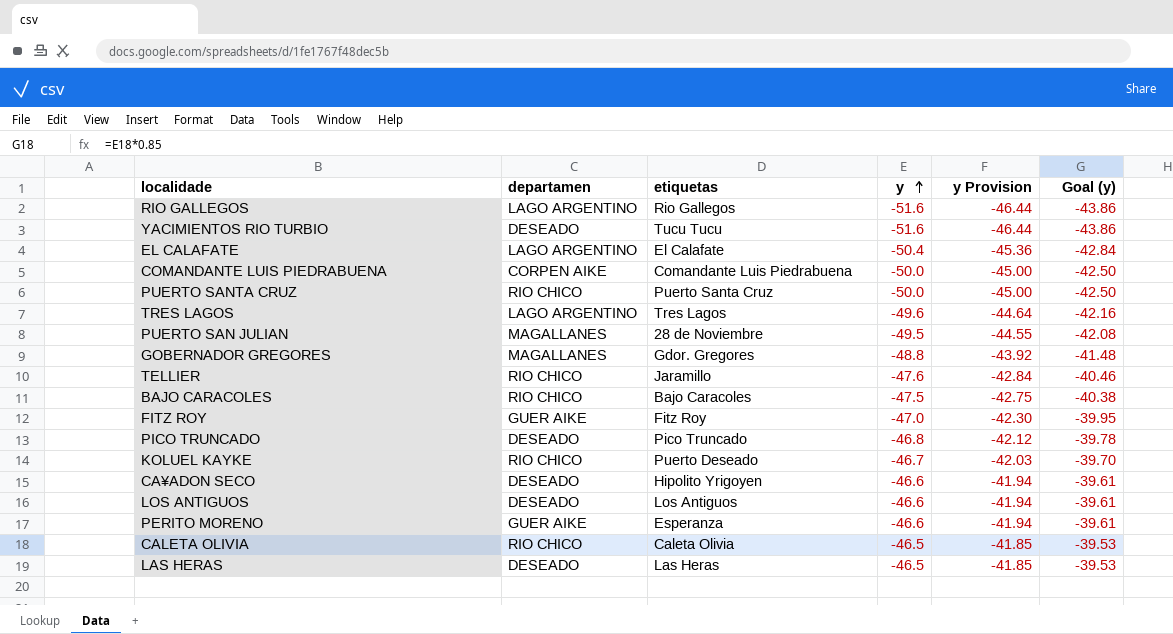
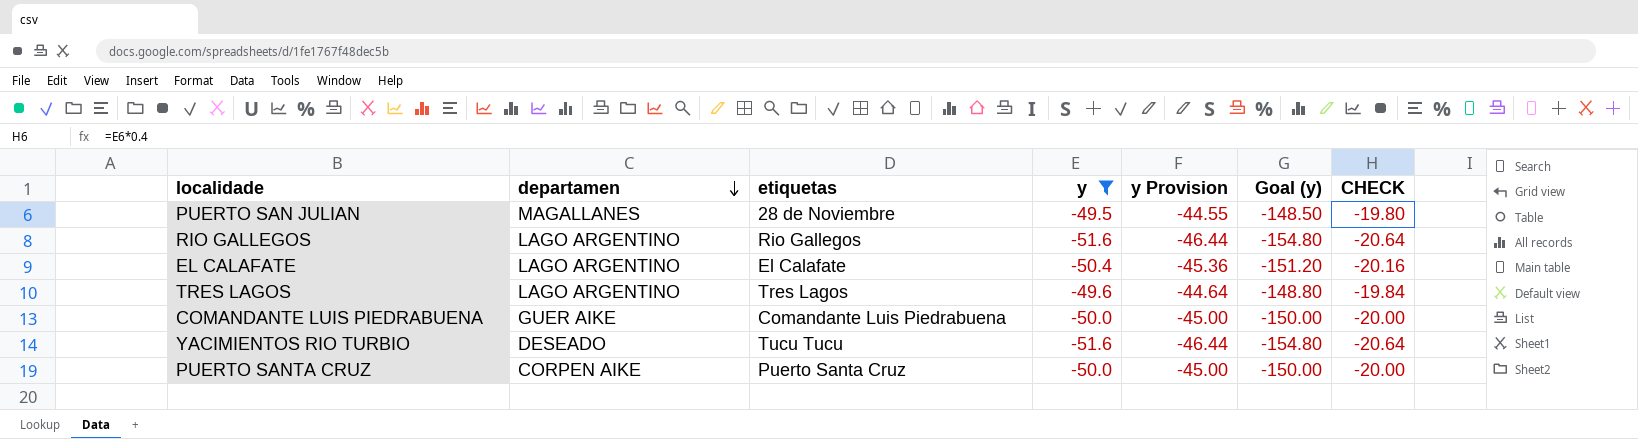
filter: none -> y <= -49.5
row order: y ascending -> departamen descending
column Goal (y) | formula: [y] * 0.85 -> [y] * 3
column CHECK | formula: none -> [y] * 0.4
COMANDANTE LUIS PIEDRABUENA | departamen: CORPEN AIKE -> GUER AIKE
PUERTO SANTA CRUZ | departamen: RIO CHICO -> CORPEN AIKE

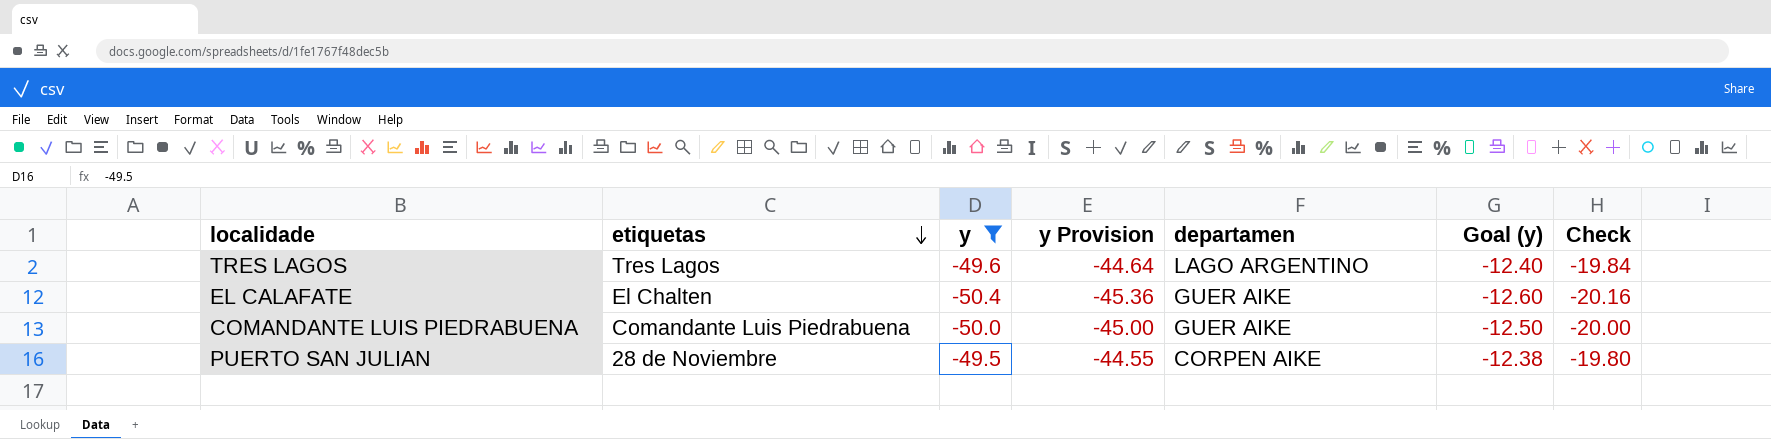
row order: departamen descending -> etiquetas descending
column departamen | position: 2 -> 5
column Goal (y) | formula: [y] * 3 -> [y] * 0.25
column name: CHECK -> Check
row RIO GALLEGOS: LAGO ARGENTINO | Rio Gallegos | -51.6 | -46.44 | -154.80 | -20.64 -> none
row YACIMIENTOS RIO TURBIO: DESEADO | Tucu Tucu | -51.6 | -46.44 | -154.80 | -20.64 -> none
row PUERTO SANTA CRUZ: CORPEN AIKE | Puerto Santa Cruz | -50.0 | -45.00 | -150.00 | -20.00 -> none
EL CALAFATE | etiquetas: El Calafate -> El Chalten
EL CALAFATE | departamen: LAGO ARGENTINO -> GUER AIKE
PUERTO SAN JULIAN | departamen: MAGALLANES -> CORPEN AIKE

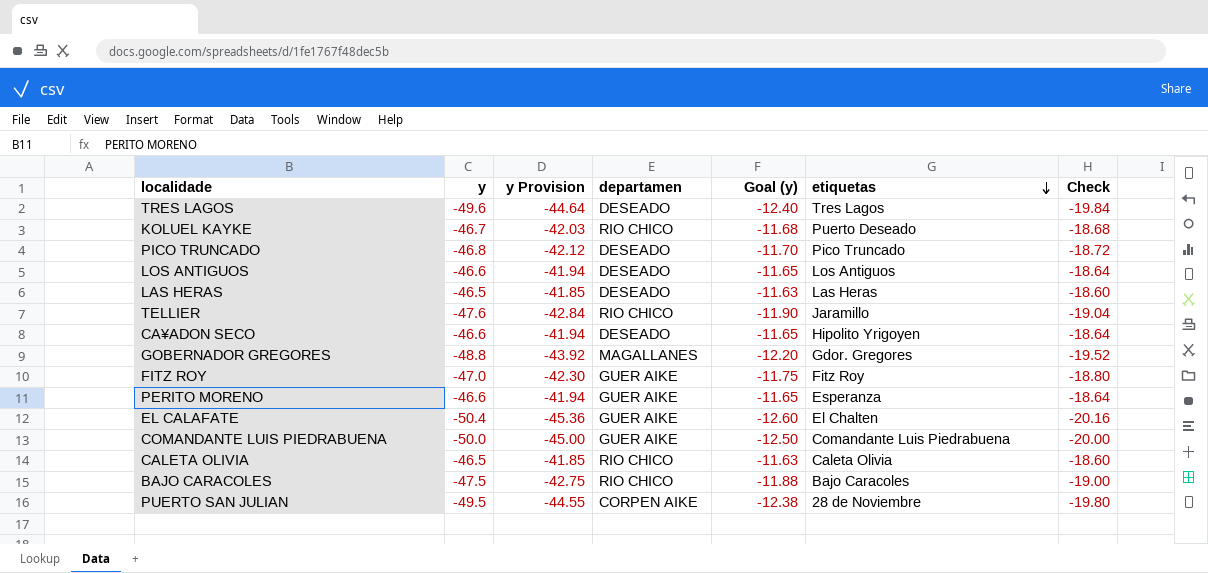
filter: y <= -49.5 -> none
column etiquetas | position: 2 -> 6
TRES LAGOS | departamen: LAGO ARGENTINO -> DESEADO

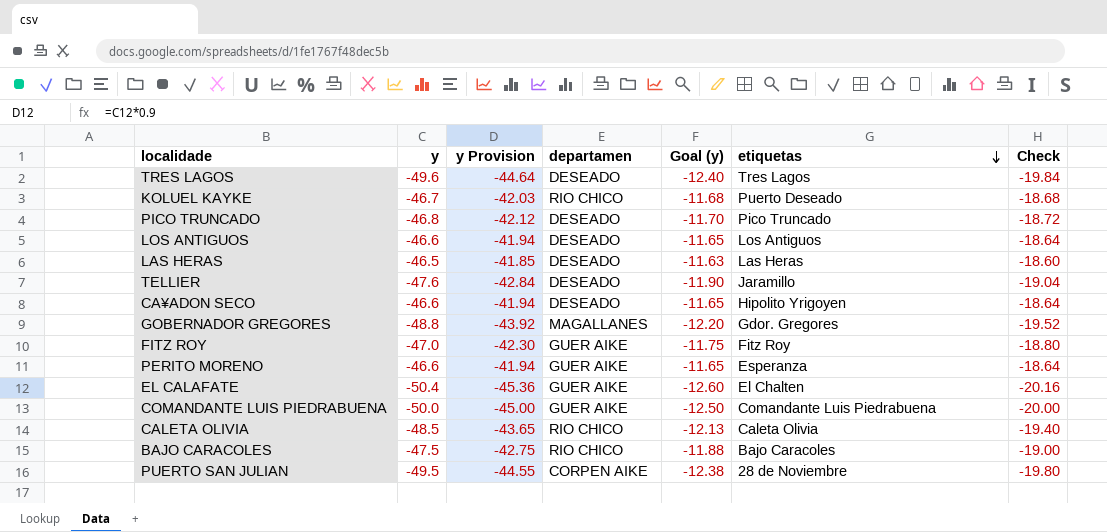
TELLIER | departamen: RIO CHICO -> DESEADO
CALETA OLIVIA | y: -46.5 -> -48.5
CALETA OLIVIA | y Provision: -41.85 -> -43.65
CALETA OLIVIA | Goal (y): -11.63 -> -12.13
CALETA OLIVIA | Check: -18.60 -> -19.40

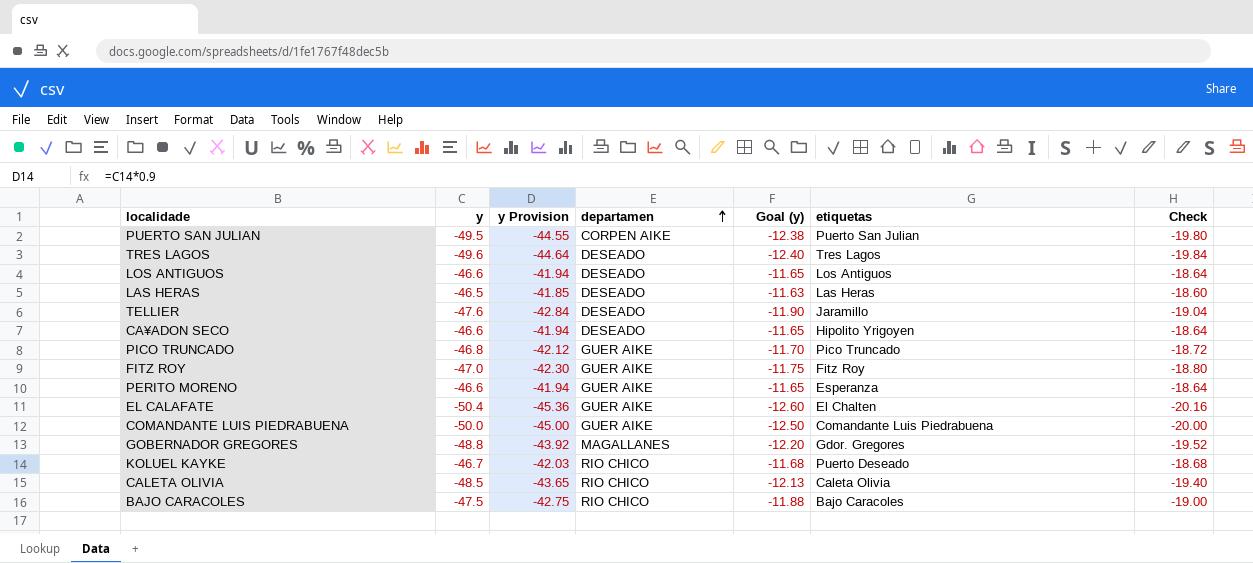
row order: etiquetas descending -> departamen ascending
PUERTO SAN JULIAN | etiquetas: 28 de Noviembre -> Puerto San Julian
PICO TRUNCADO | departamen: DESEADO -> GUER AIKE

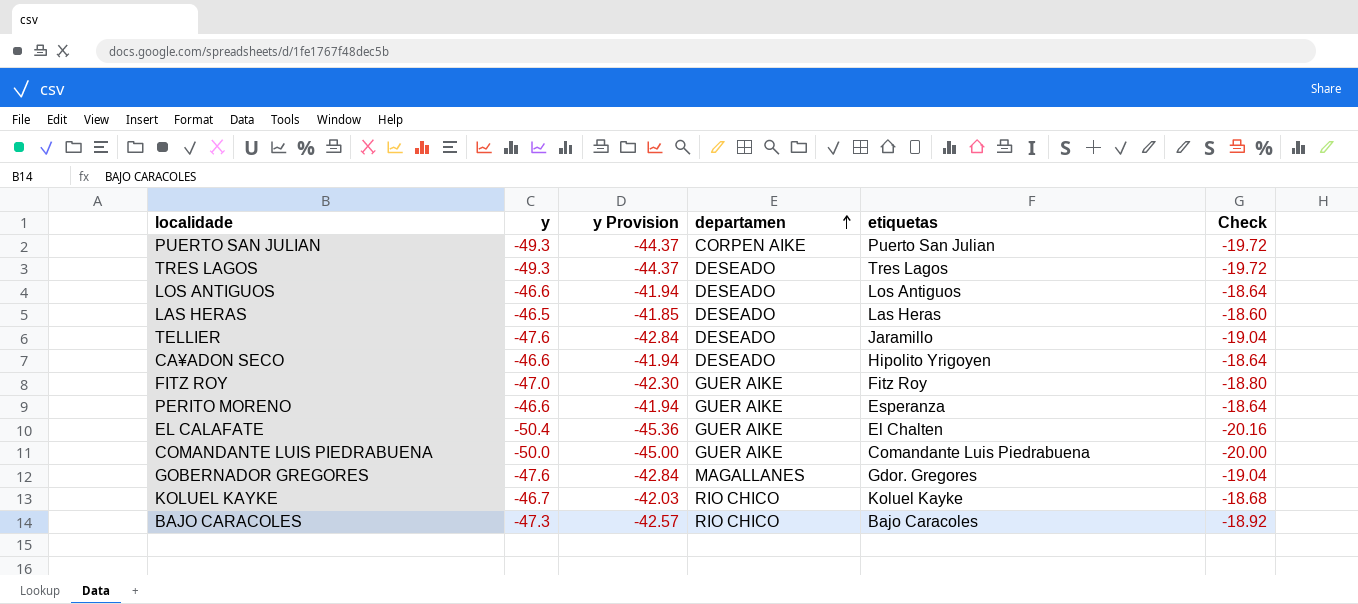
column Goal (y) | formula: [y] * 0.25 -> none
row PICO TRUNCADO: -46.8 | -42.12 | GUER AIKE | -11.70 | Pico Truncado | -18.72 -> none
row CALETA OLIVIA: -48.5 | -43.65 | RIO CHICO | -12.13 | Caleta Olivia | -19.40 -> none
PUERTO SAN JULIAN | y: -49.5 -> -49.3
PUERTO SAN JULIAN | y Provision: -44.55 -> -44.37
PUERTO SAN JULIAN | Check: -19.80 -> -19.72
TRES LAGOS | y: -49.6 -> -49.3
TRES LAGOS | y Provision: -44.64 -> -44.37
TRES LAGOS | Check: -19.84 -> -19.72
GOBERNADOR GREGORES | y: -48.8 -> -47.6
GOBERNADOR GREGORES | y Provision: -43.92 -> -42.84
GOBERNADOR GREGORES | Check: -19.52 -> -19.04
KOLUEL KAYKE | etiquetas: Puerto Deseado -> Koluel Kayke
BAJO CARACOLES | y: -47.5 -> -47.3
BAJO CARACOLES | y Provision: -42.75 -> -42.57
BAJO CARACOLES | Check: -19.00 -> -18.92

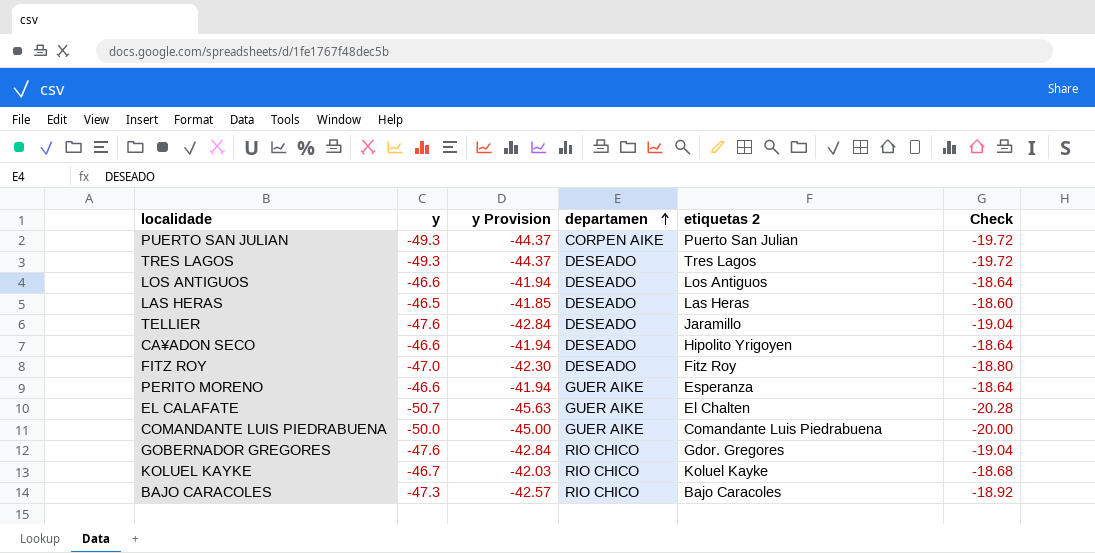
column name: etiquetas -> etiquetas 2
FITZ ROY | departamen: GUER AIKE -> DESEADO
EL CALAFATE | y: -50.4 -> -50.7
EL CALAFATE | y Provision: -45.36 -> -45.63
EL CALAFATE | Check: -20.16 -> -20.28
GOBERNADOR GREGORES | departamen: MAGALLANES -> RIO CHICO

